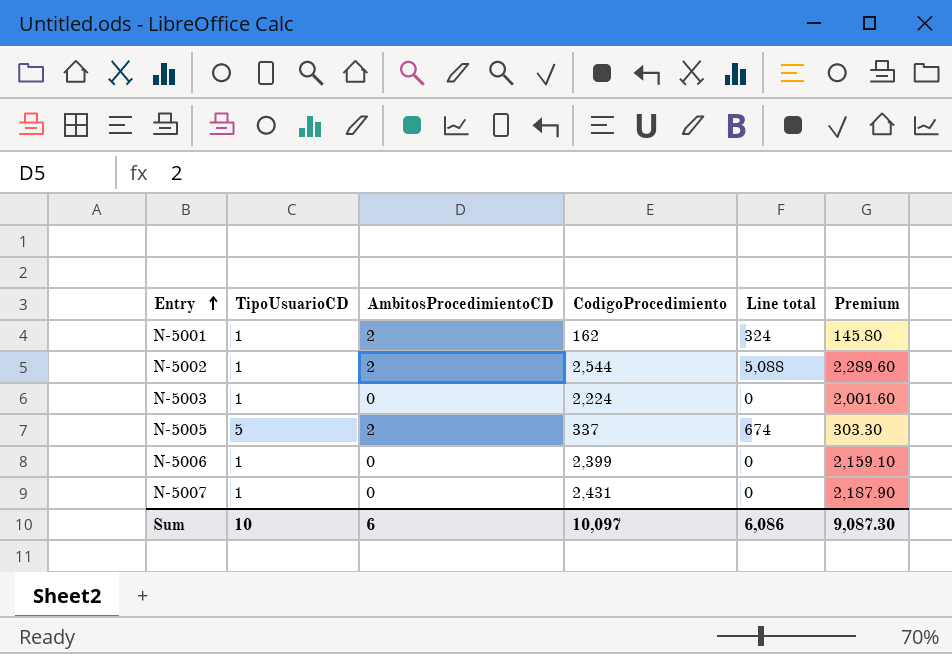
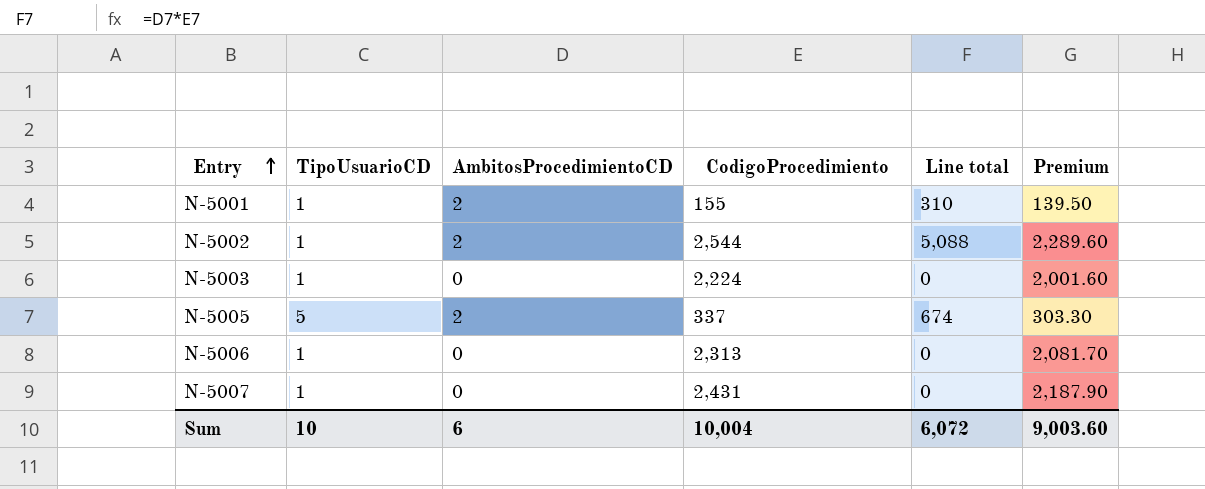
N-5001 | CodigoProcedimiento: 162 -> 155
N-5001 | Line total: 324 -> 310
N-5001 | Premium: 145.80 -> 139.50
N-5006 | CodigoProcedimiento: 2,399 -> 2,313
N-5006 | Premium: 2,159.10 -> 2,081.70
Sum | CodigoProcedimiento: 10,097 -> 10,004
Sum | Line total: 6,086 -> 6,072
Sum | Premium: 9,087.30 -> 9,003.60

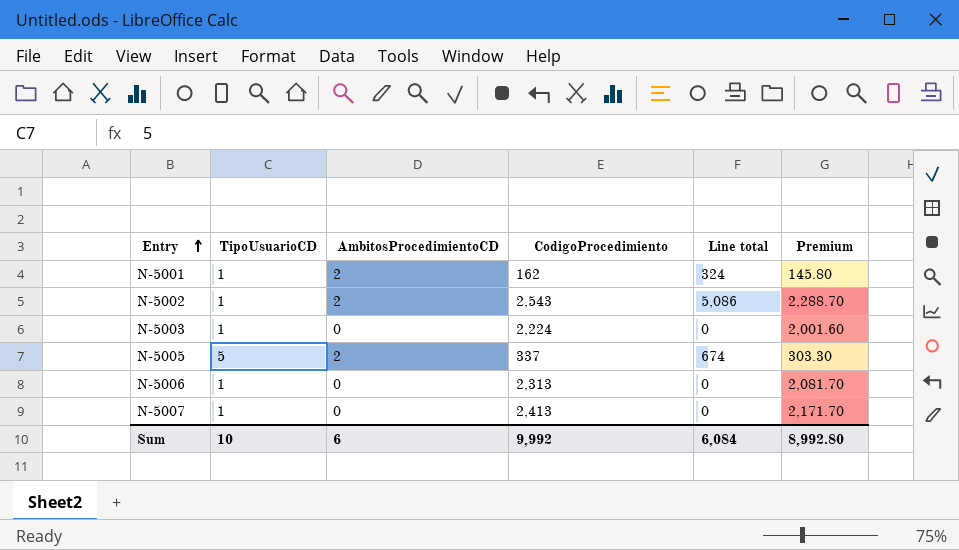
N-5001 | CodigoProcedimiento: 155 -> 162
N-5001 | Line total: 310 -> 324
N-5001 | Premium: 139.50 -> 145.80
N-5002 | CodigoProcedimiento: 2,544 -> 2,543
N-5002 | Line total: 5,088 -> 5,086
N-5002 | Premium: 2,289.60 -> 2,288.70
N-5007 | CodigoProcedimiento: 2,431 -> 2,413
N-5007 | Premium: 2,187.90 -> 2,171.70
Sum | CodigoProcedimiento: 10,004 -> 9,992
Sum | Line total: 6,072 -> 6,084
Sum | Premium: 9,003.60 -> 8,992.80

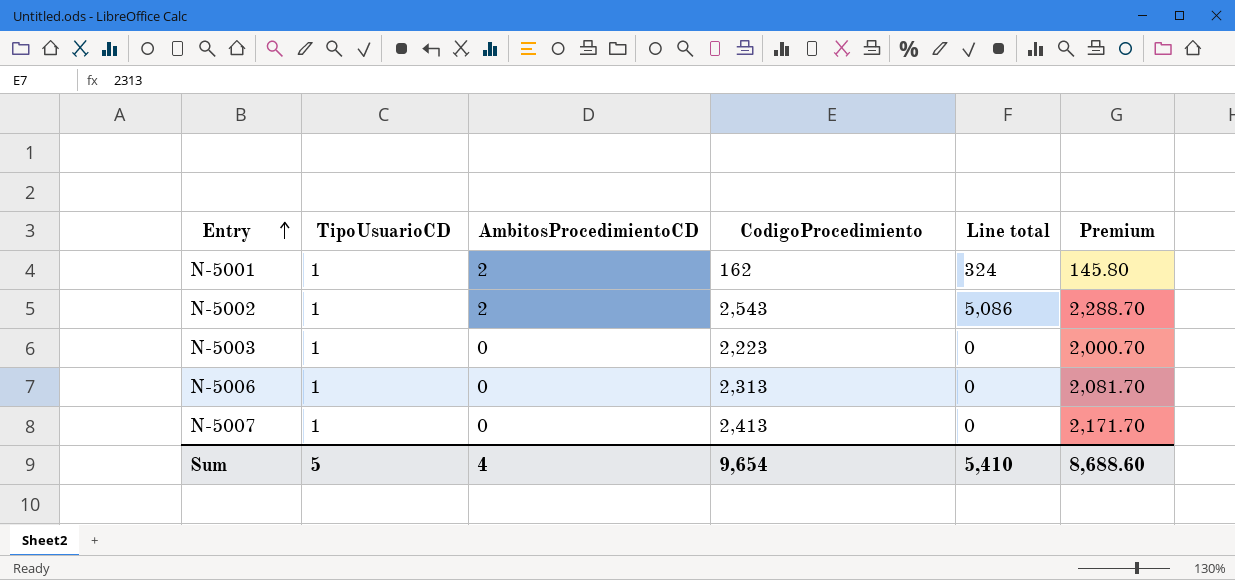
row N-5005: 5 | 2 | 337 | 674 | 303.30 -> none
N-5003 | CodigoProcedimiento: 2,224 -> 2,223
N-5003 | Premium: 2,001.60 -> 2,000.70
Sum | TipoUsuarioCD: 10 -> 5
Sum | AmbitosProcedimientoCD: 6 -> 4
Sum | CodigoProcedimiento: 9,992 -> 9,654
Sum | Line total: 6,084 -> 5,410
Sum | Premium: 8,992.80 -> 8,688.60

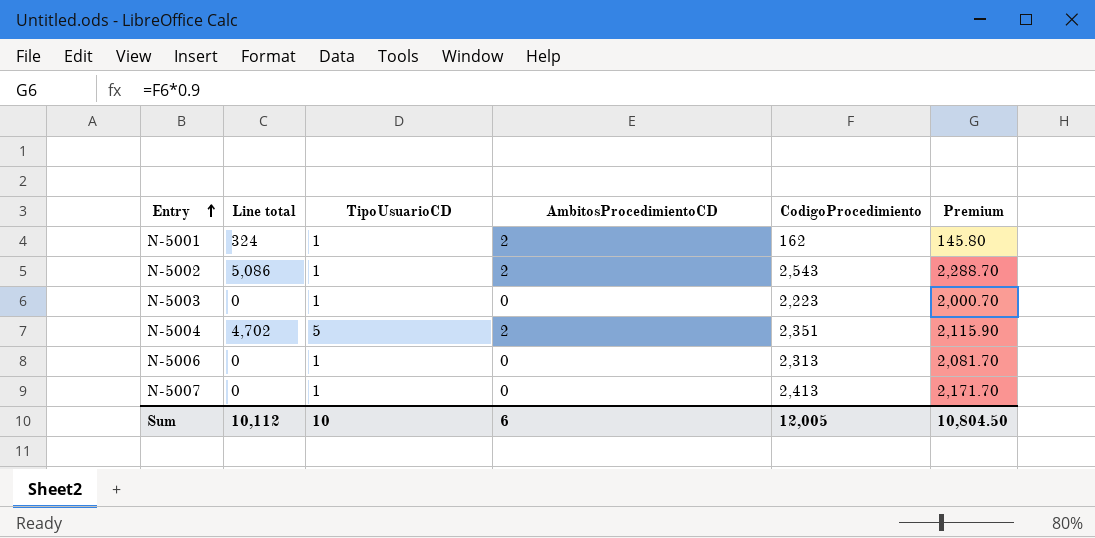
column Line total | position: 5 -> 2
row N-5004: none -> 4,702 | 5 | 2 | 2,351 | 2,115.90
Sum | Line total: 5,410 -> 10,112
Sum | TipoUsuarioCD: 5 -> 10
Sum | AmbitosProcedimientoCD: 4 -> 6
Sum | CodigoProcedimiento: 9,654 -> 12,005
Sum | Premium: 8,688.60 -> 10,804.50

